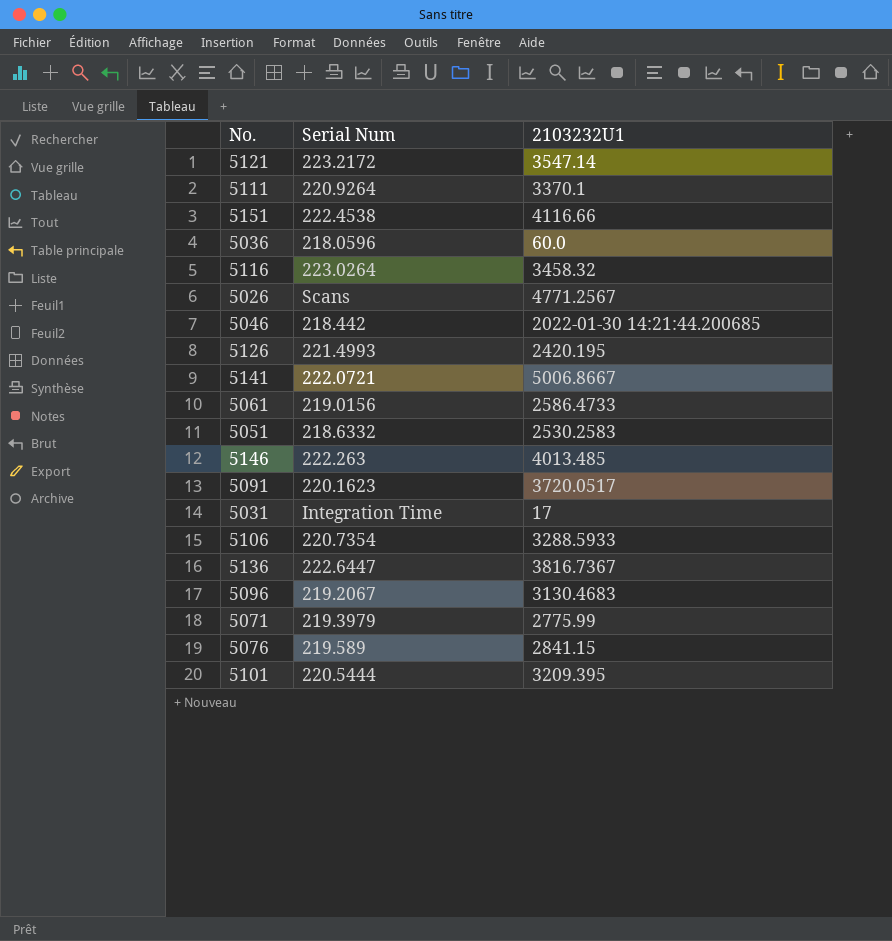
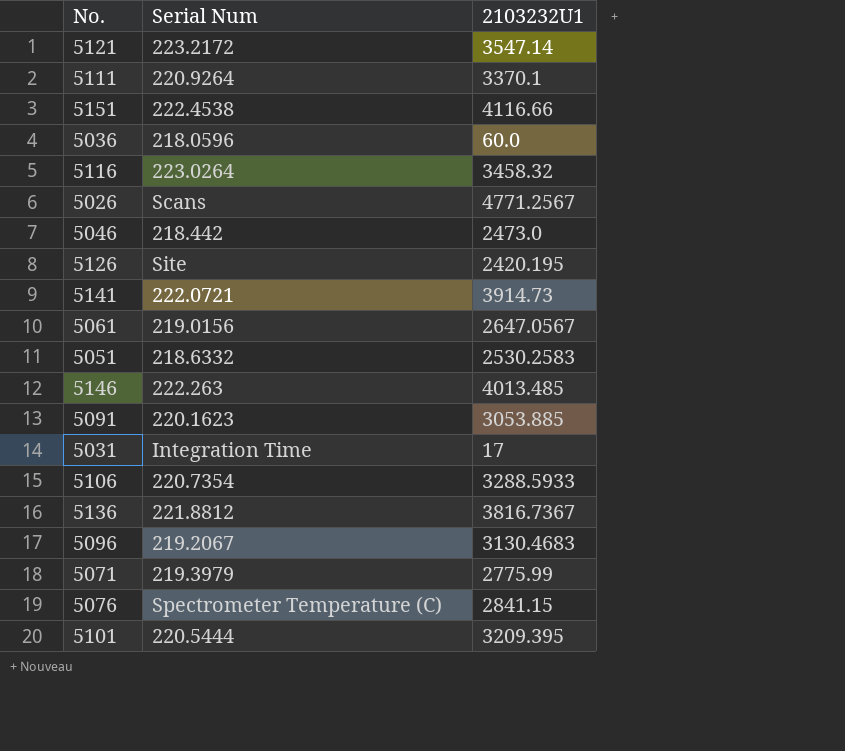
5046 | 2103232U1: 2022-01-30 14:21:44.200685 -> 2473.0
5126 | Serial Num: 221.4993 -> Site
5141 | 2103232U1: 5006.8667 -> 3914.73
5061 | 2103232U1: 2586.4733 -> 2647.0567
5091 | 2103232U1: 3720.0517 -> 3053.885
5136 | Serial Num: 222.6447 -> 221.8812
5076 | Serial Num: 219.589 -> Spectrometer Temperature (C)

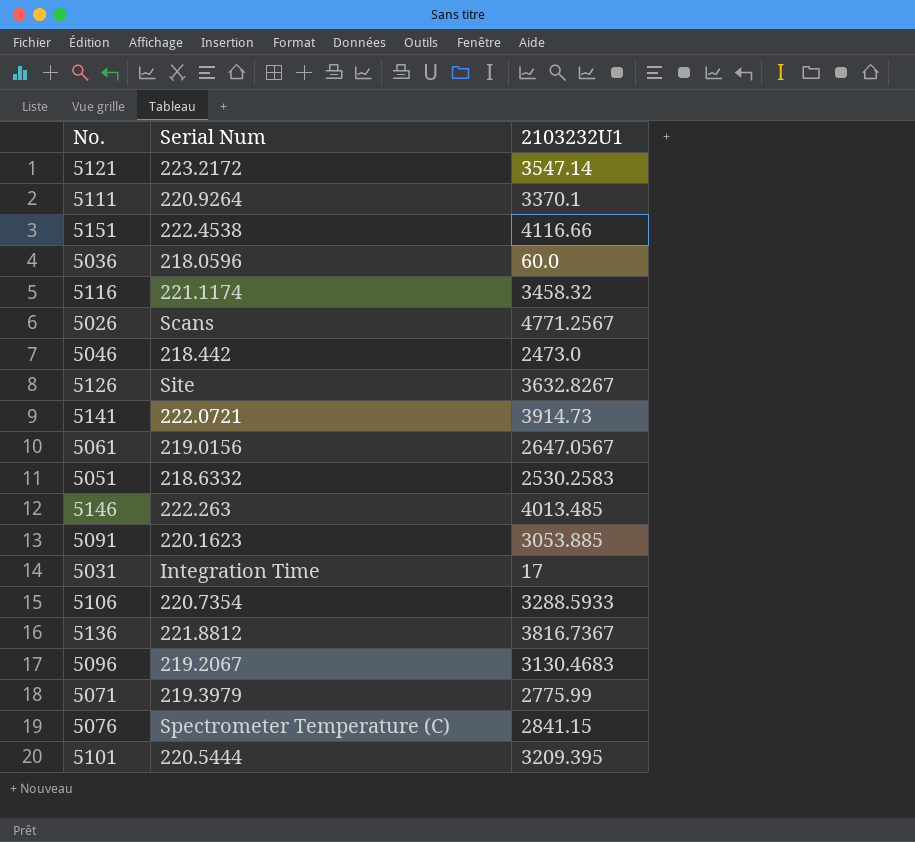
5116 | Serial Num: 223.0264 -> 221.1174
5126 | 2103232U1: 2420.195 -> 3632.8267

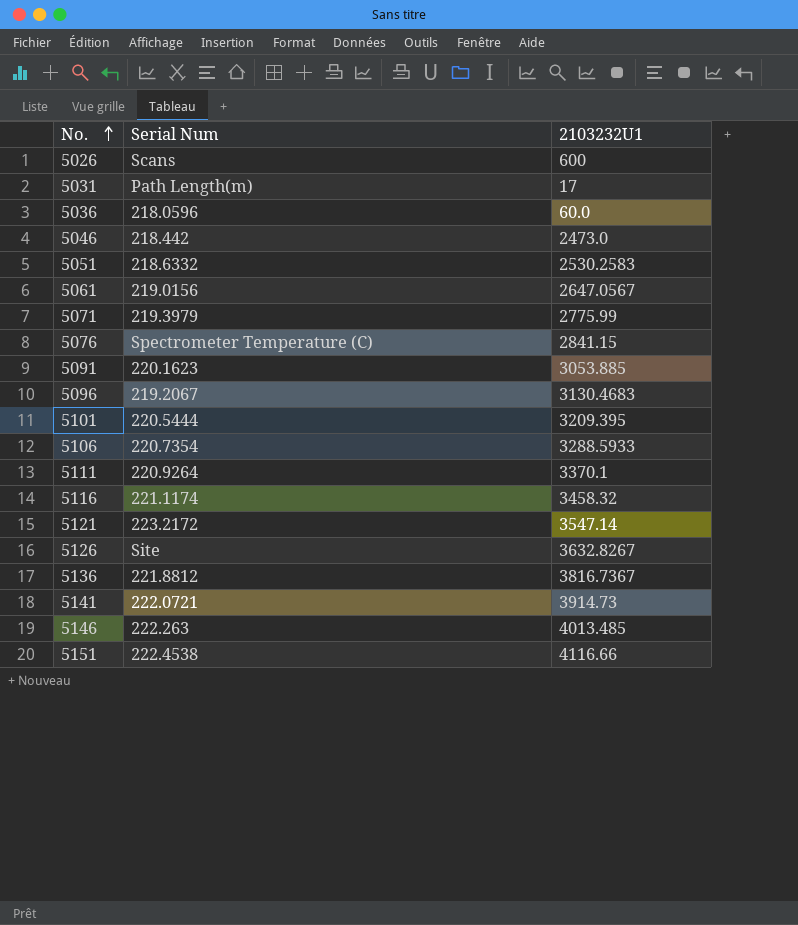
row order: none -> No. ascending
5026 | 2103232U1: 4771.2567 -> 600
5031 | Serial Num: Integration Time -> Path Length(m)

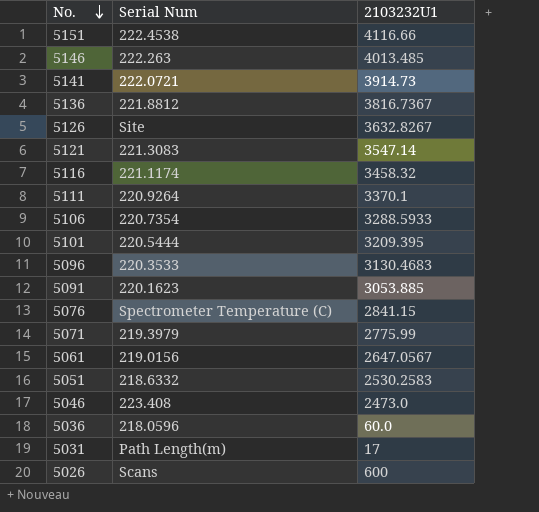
row order: No. ascending -> No. descending
5121 | Serial Num: 223.2172 -> 221.3083
5096 | Serial Num: 219.2067 -> 220.3533
5046 | Serial Num: 218.442 -> 223.408

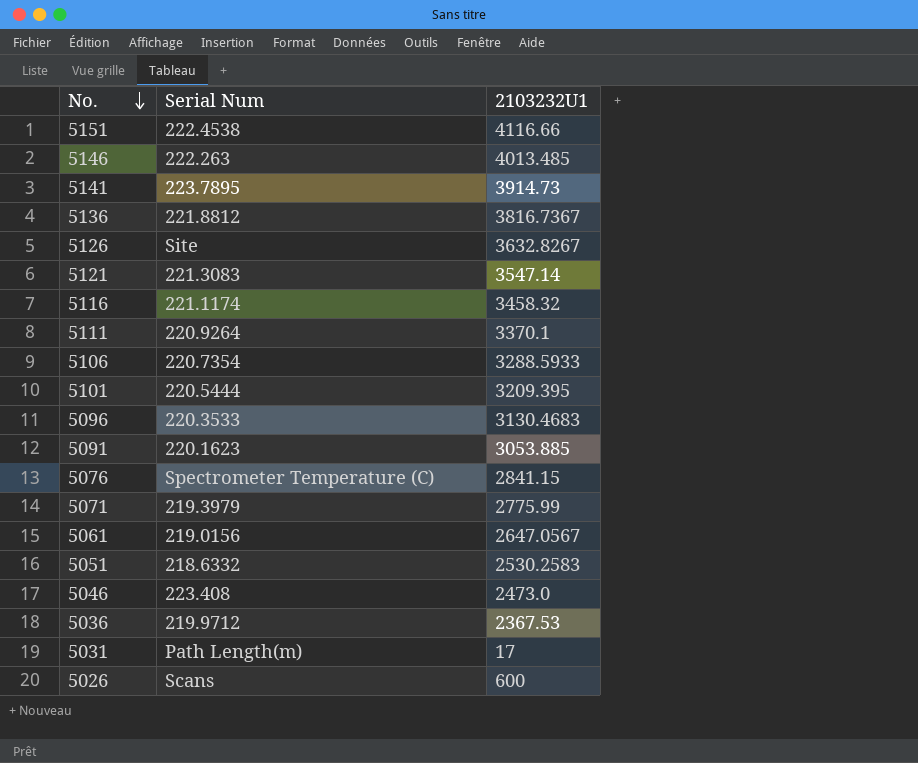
5141 | Serial Num: 222.0721 -> 223.7895
5036 | Serial Num: 218.0596 -> 219.9712
5036 | 2103232U1: 60.0 -> 2367.53

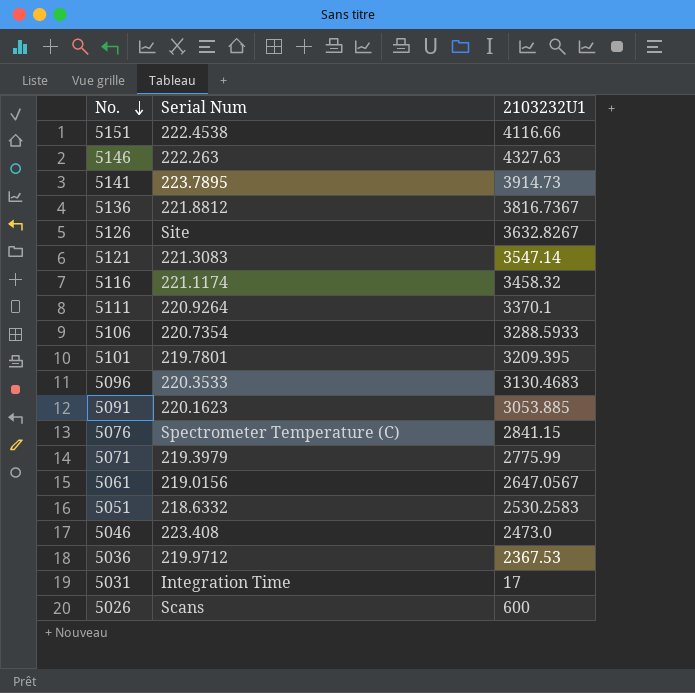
5146 | 2103232U1: 4013.485 -> 4327.63
5101 | Serial Num: 220.5444 -> 219.7801
5031 | Serial Num: Path Length(m) -> Integration Time

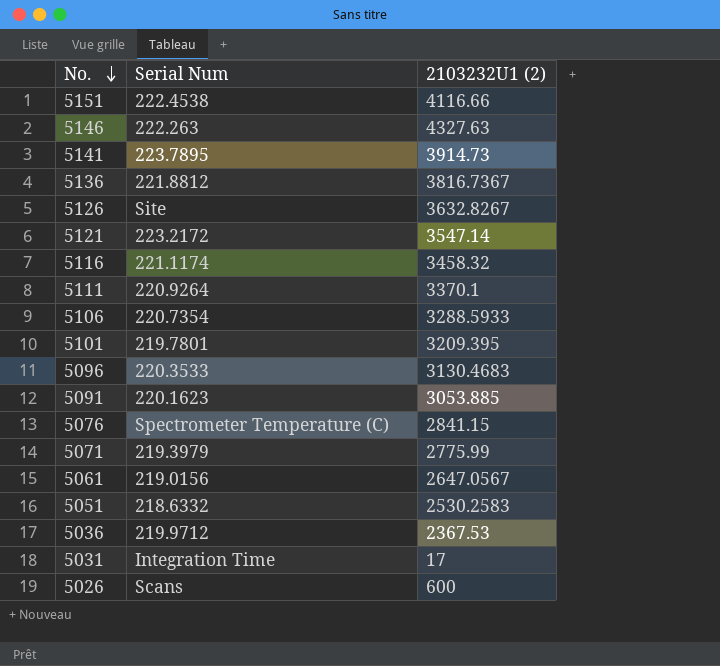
column name: 2103232U1 -> 2103232U1 (2)
row 5046: 223.408 | 2473.0 -> none
5121 | Serial Num: 221.3083 -> 223.2172

